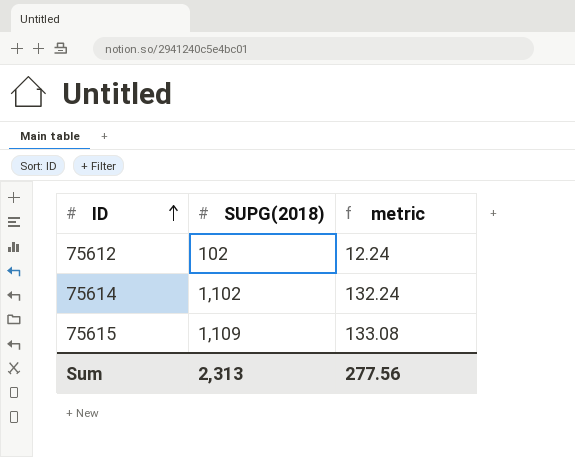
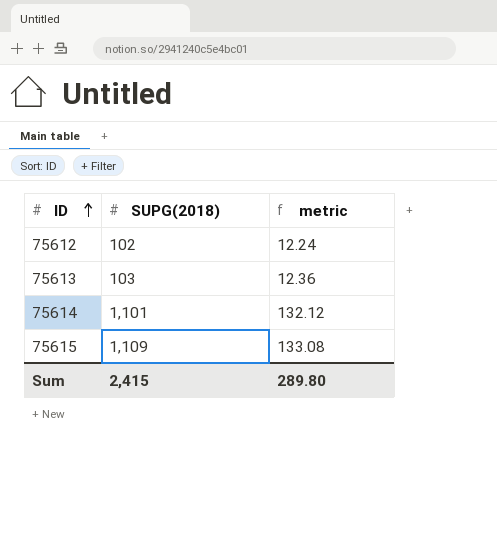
row 75613: none -> 103 | 12.36
75614 | SUPG(2018): 1,102 -> 1,101
75614 | metric: 132.24 -> 132.12
Sum | SUPG(2018): 2,313 -> 2,415
Sum | metric: 277.56 -> 289.80

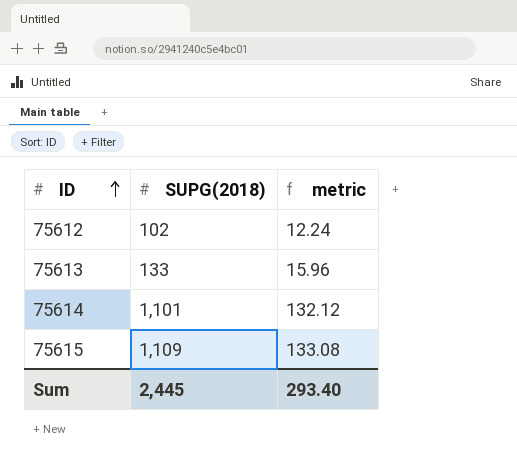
75613 | SUPG(2018): 103 -> 133
75613 | metric: 12.36 -> 15.96
Sum | SUPG(2018): 2,415 -> 2,445
Sum | metric: 289.80 -> 293.40

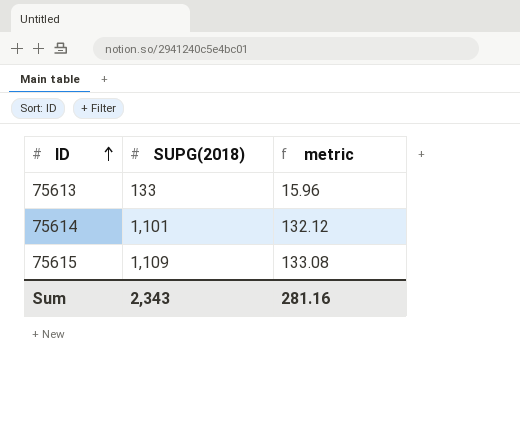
row 75612: 102 | 12.24 -> none
Sum | SUPG(2018): 2,445 -> 2,343
Sum | metric: 293.40 -> 281.16

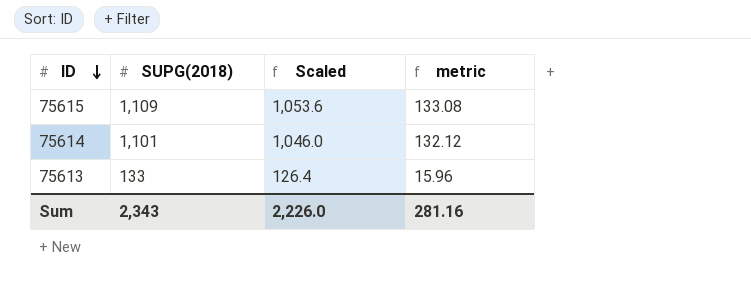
row order: ID ascending -> ID descending
column Scaled | formula: none -> [SUPG(2018)] * 0.95

